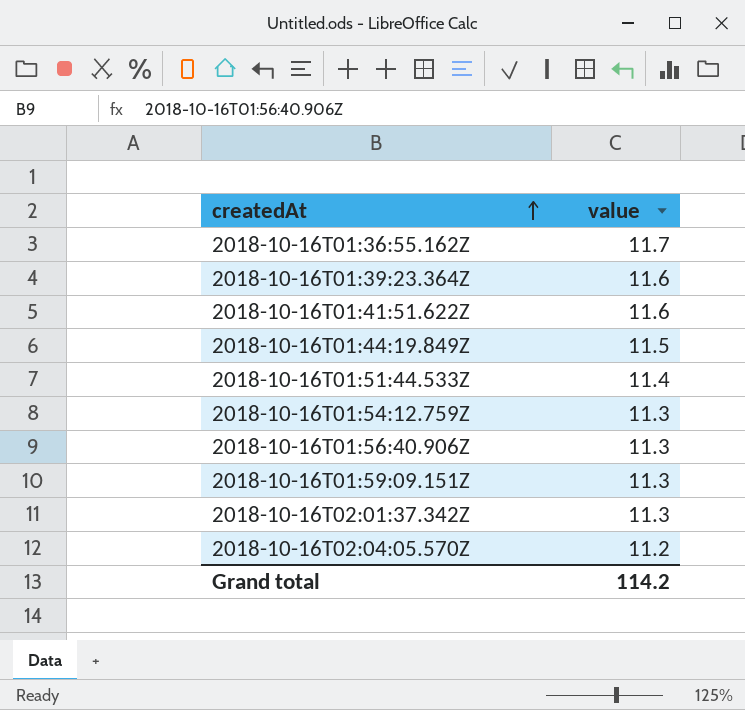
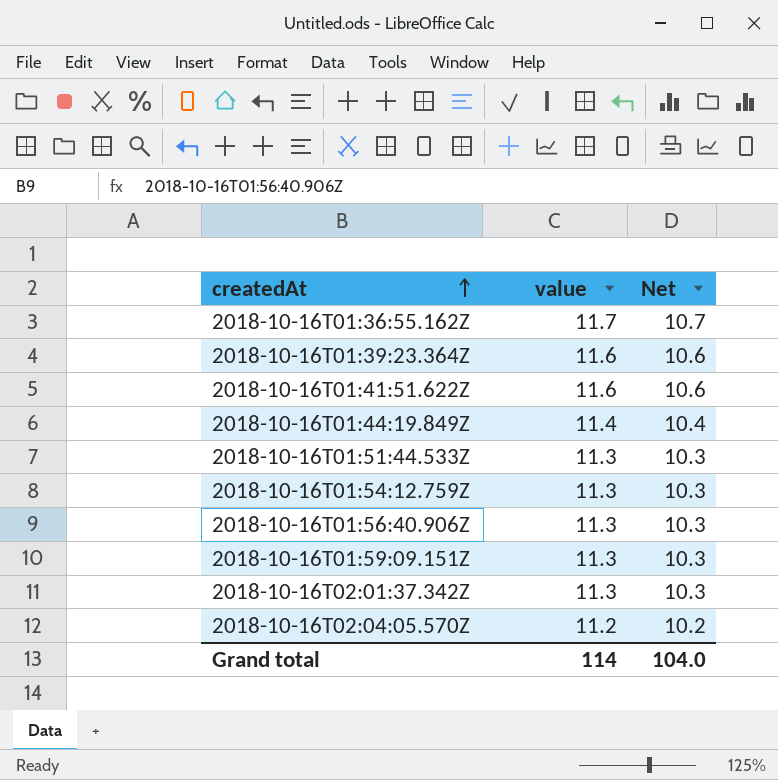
column Net | formula: none -> [value] - 1
2018-10-16T01:44:19.849Z | value: 11.5 -> 11.4
2018-10-16T01:51:44.533Z | value: 11.4 -> 11.3
Grand total | value: 114.2 -> 114

